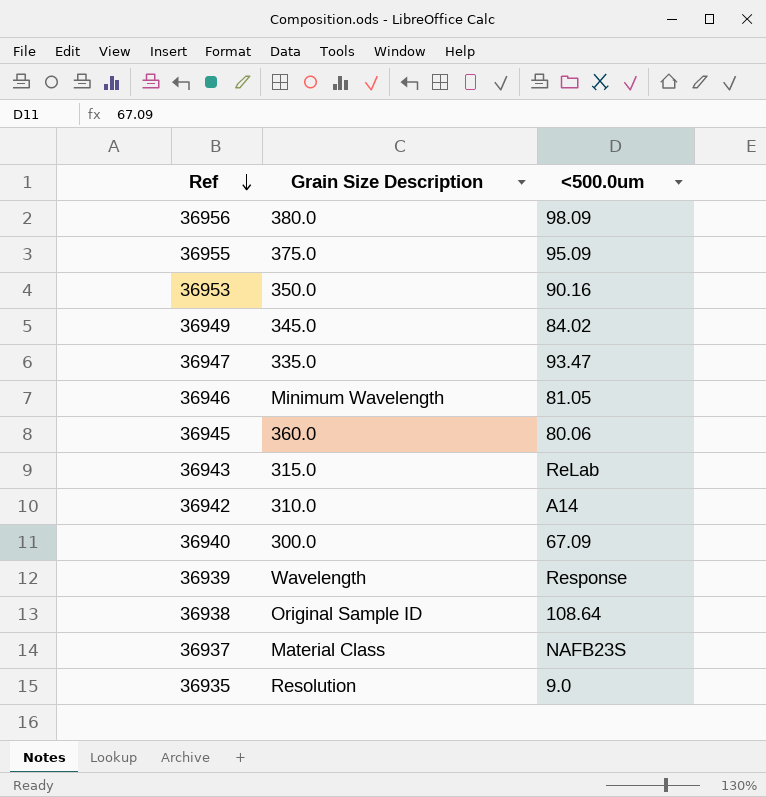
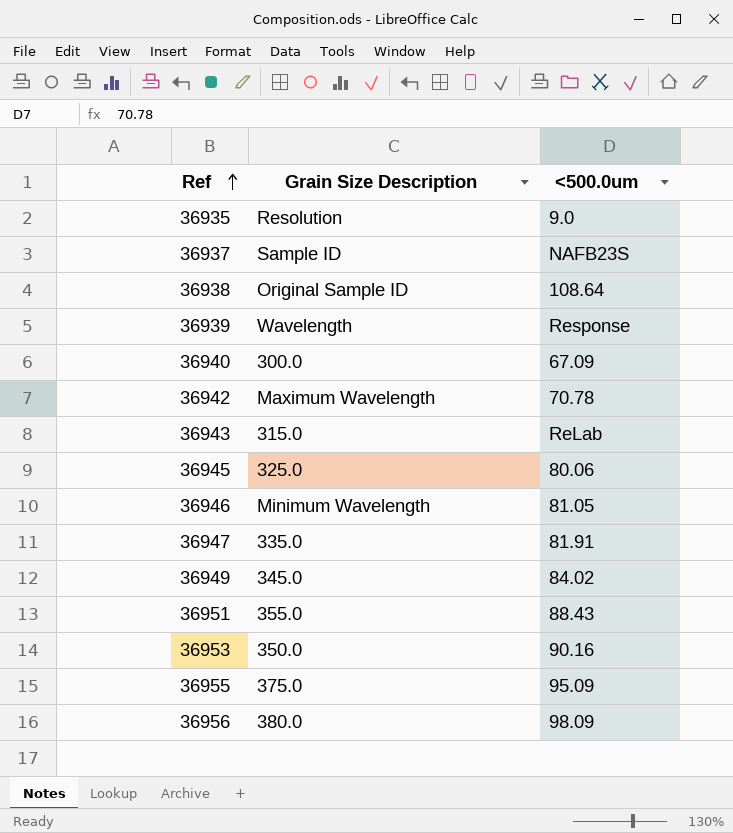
row order: Ref descending -> Ref ascending
36937 | Grain Size Description: Material Class -> Sample ID
36942 | Grain Size Description: 310.0 -> Maximum Wavelength
36942 | <500.0um: A14 -> 70.78
36945 | Grain Size Description: 360.0 -> 325.0
36947 | <500.0um: 93.47 -> 81.91
row 36951: none -> 355.0 | 88.43

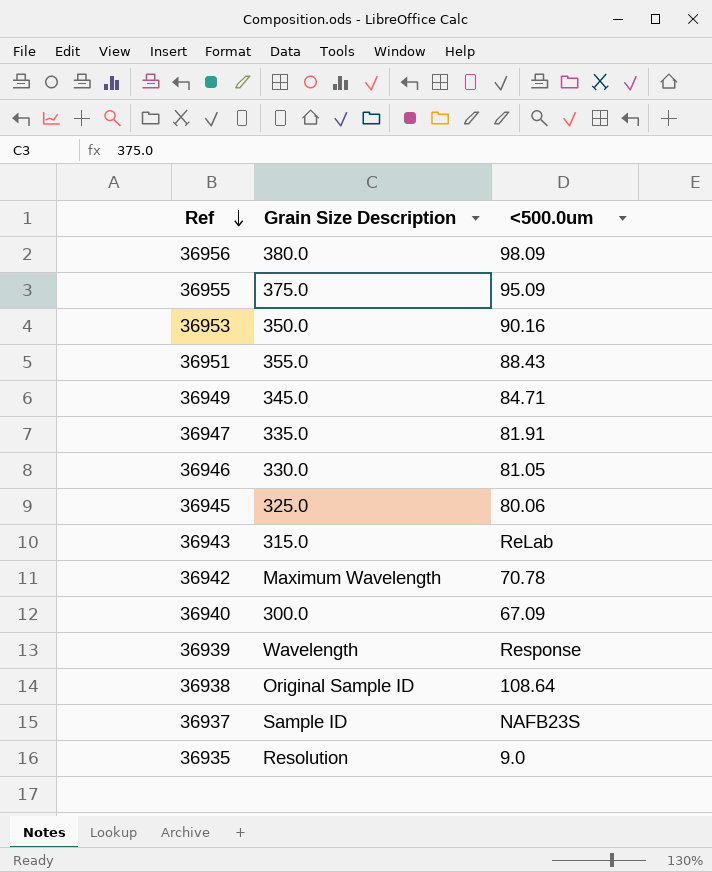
row order: Ref ascending -> Ref descending
36949 | <500.0um: 84.02 -> 84.71
36946 | Grain Size Description: Minimum Wavelength -> 330.0

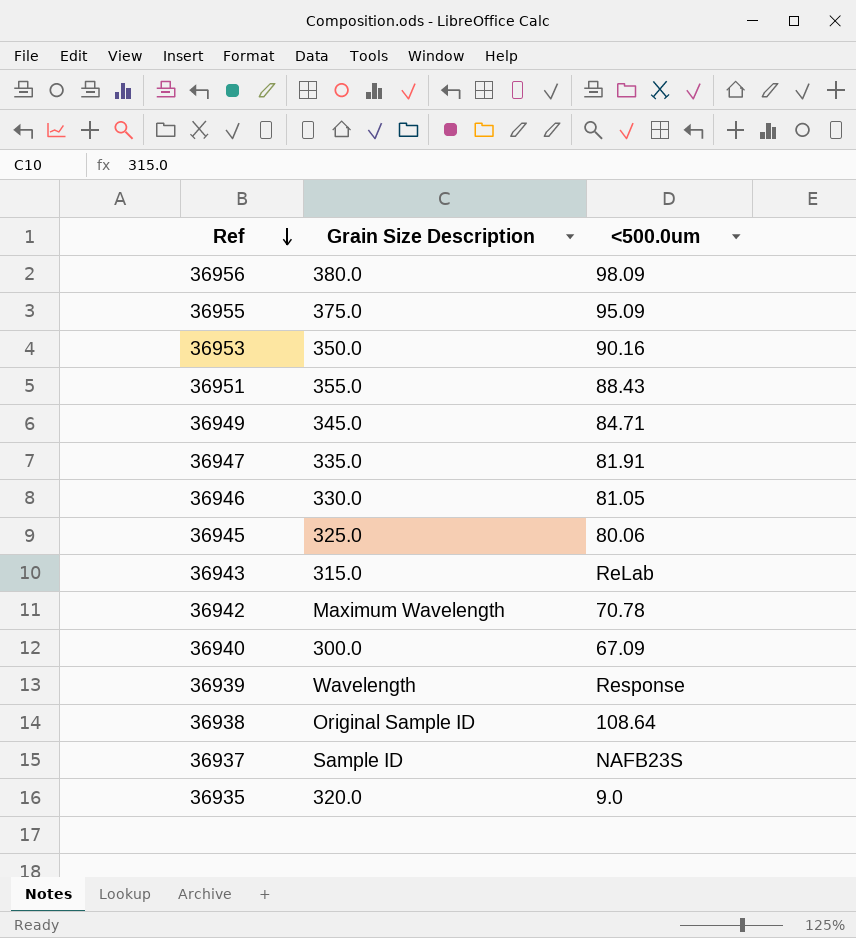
36935 | Grain Size Description: Resolution -> 320.0

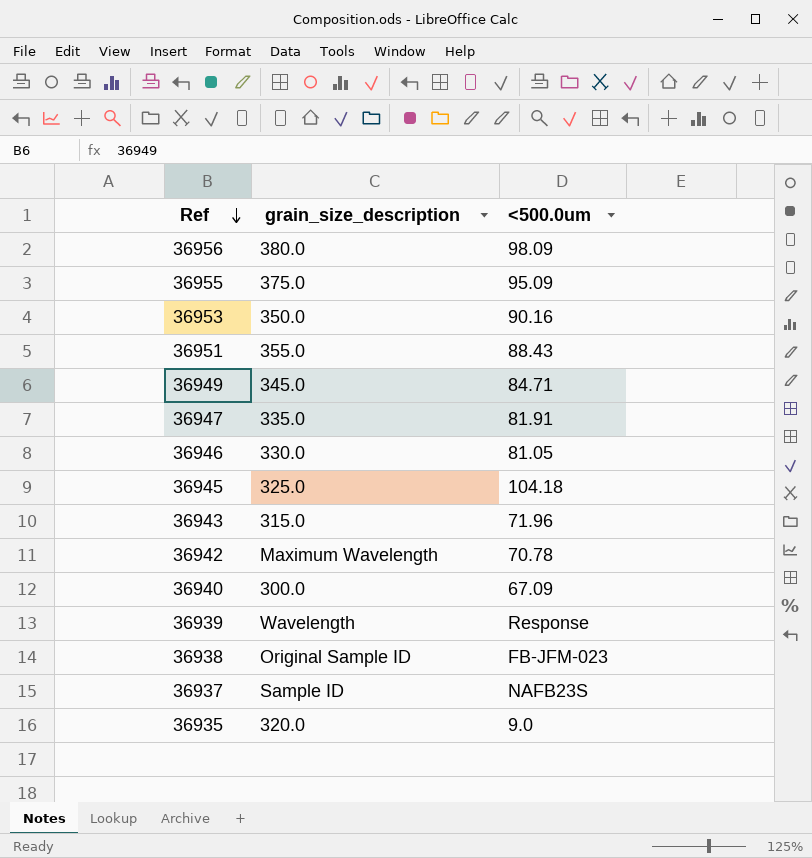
column name: Grain Size Description -> grain_size_description
36945 | <500.0um: 80.06 -> 104.18
36943 | <500.0um: ReLab -> 71.96
36938 | <500.0um: 108.64 -> FB-JFM-023

